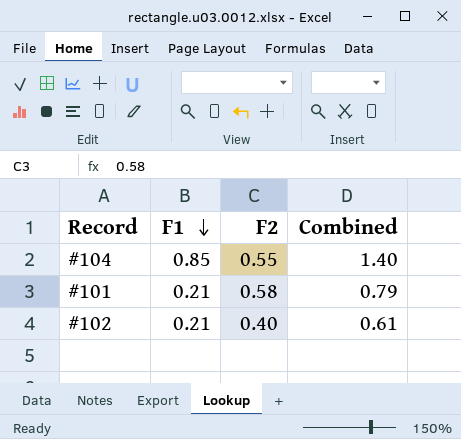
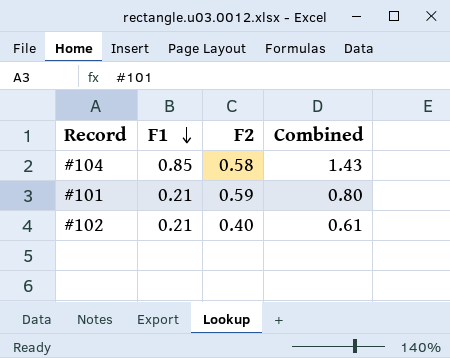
#104 | F2: 0.55 -> 0.58
#104 | Combined: 1.40 -> 1.43
#101 | F2: 0.58 -> 0.59
#101 | Combined: 0.79 -> 0.80

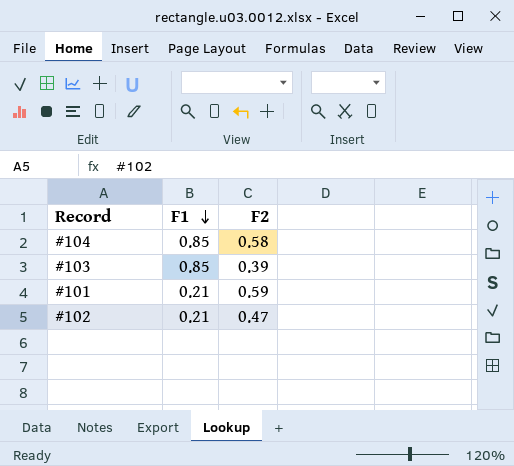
column Combined | formula: [F1] + [F2] -> none
row #103: none -> 0.85 | 0.39
#102 | F2: 0.40 -> 0.47

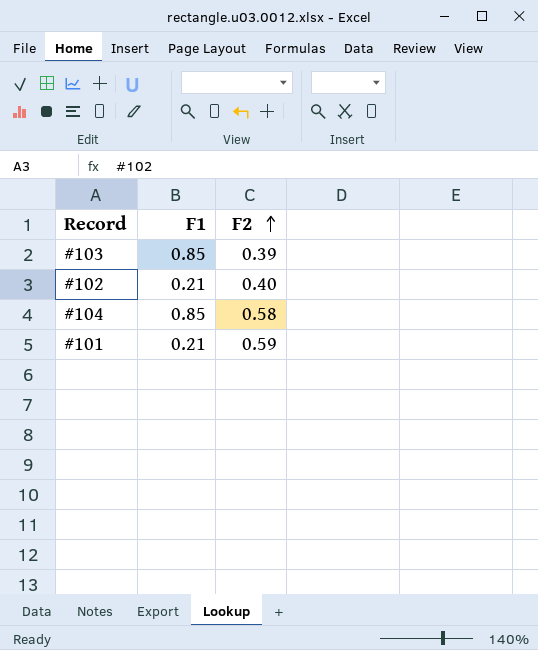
row order: F1 descending -> F2 ascending
#102 | F2: 0.47 -> 0.40

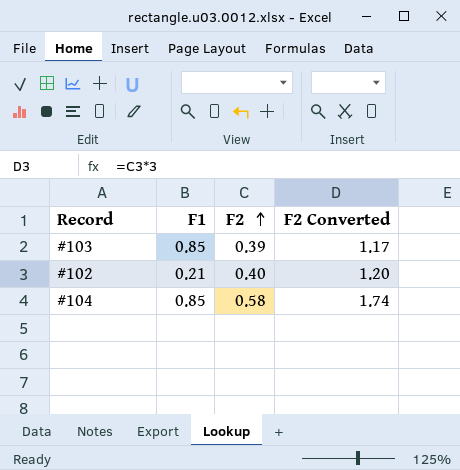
column F2 Converted | formula: none -> [F2] * 3
row #101: 0.21 | 0.59 -> none

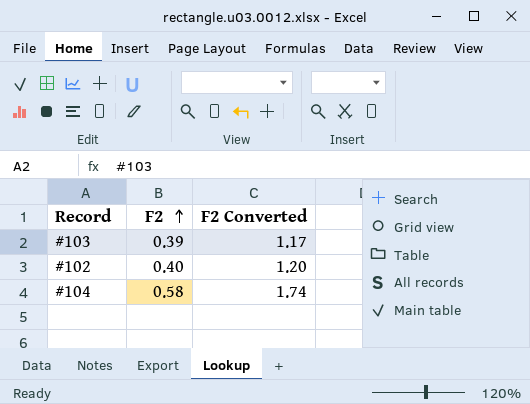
column F1 | position: 2 -> none

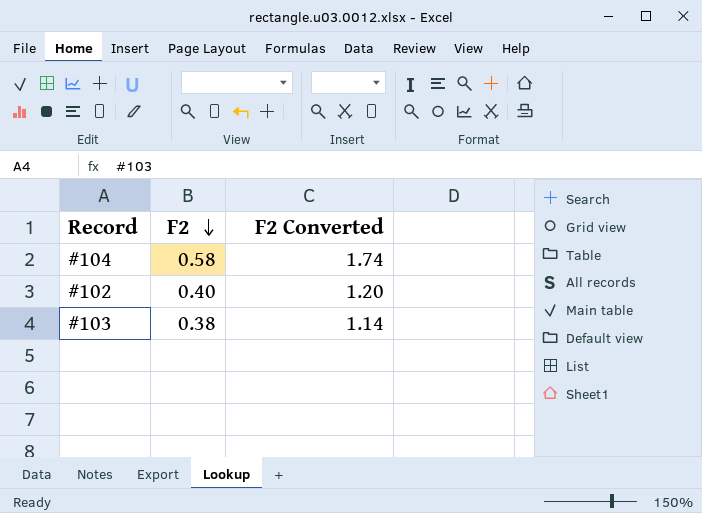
row order: F2 ascending -> F2 descending
#103 | F2: 0.39 -> 0.38
#103 | F2 Converted: 1.17 -> 1.14

